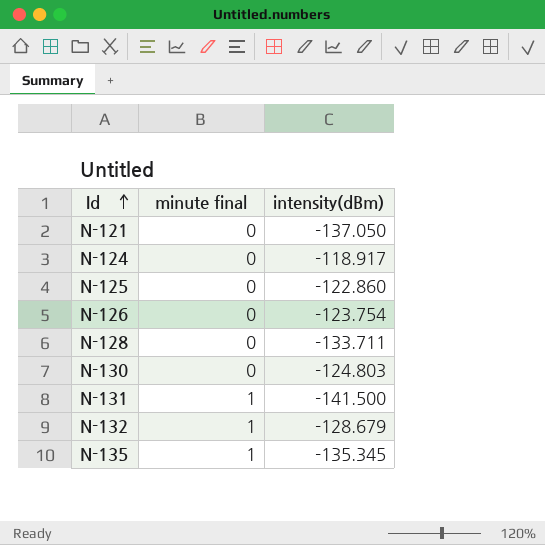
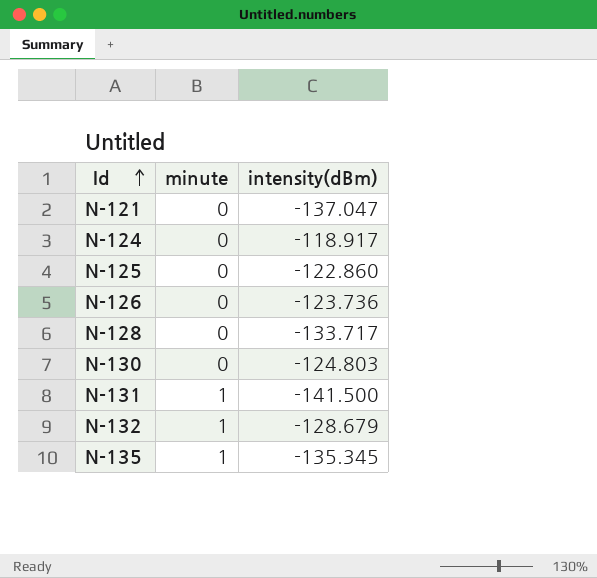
column name: minute final -> minute
N-121 | intensity(dBm): -137.050 -> -137.047
N-126 | intensity(dBm): -123.754 -> -123.736
N-128 | intensity(dBm): -133.711 -> -133.717

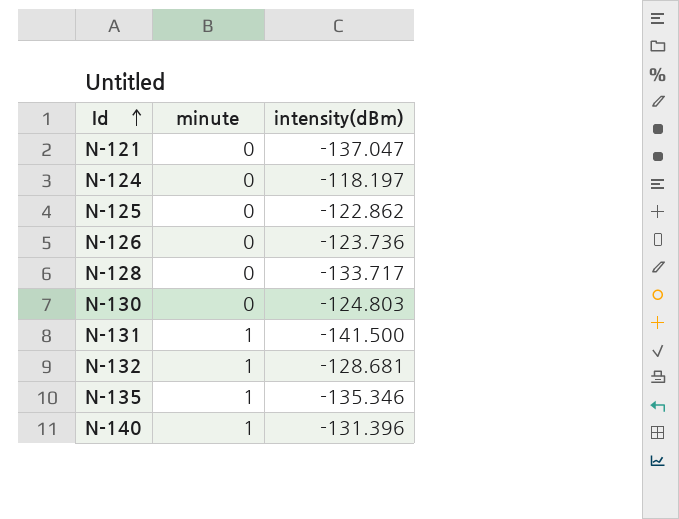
N-124 | intensity(dBm): -118.917 -> -118.197
N-125 | intensity(dBm): -122.860 -> -122.862
N-132 | intensity(dBm): -128.679 -> -128.681
N-135 | intensity(dBm): -135.345 -> -135.346
row N-140: none -> 1 | -131.396

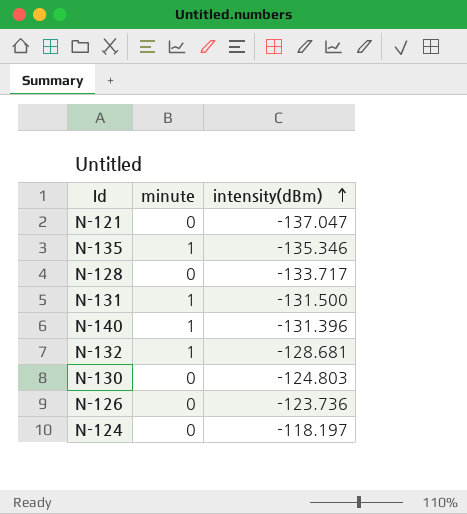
row order: Id ascending -> intensity(dBm) ascending
row N-125: 0 | -122.862 -> none
N-131 | intensity(dBm): -141.500 -> -131.500

